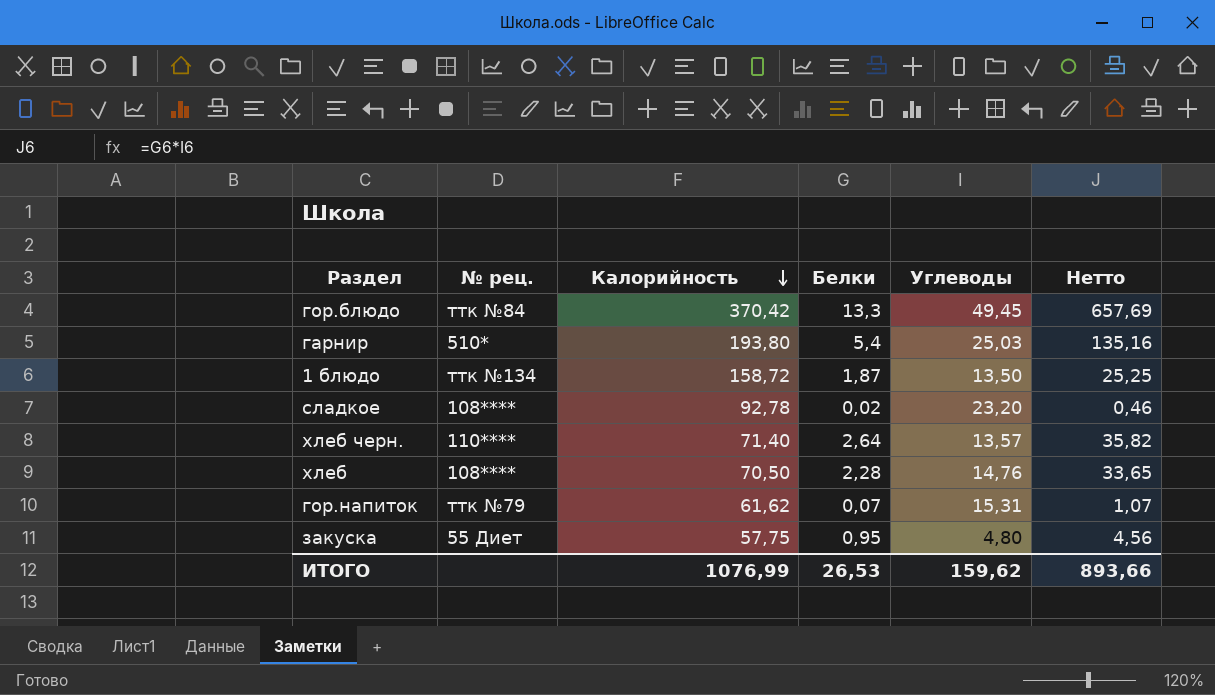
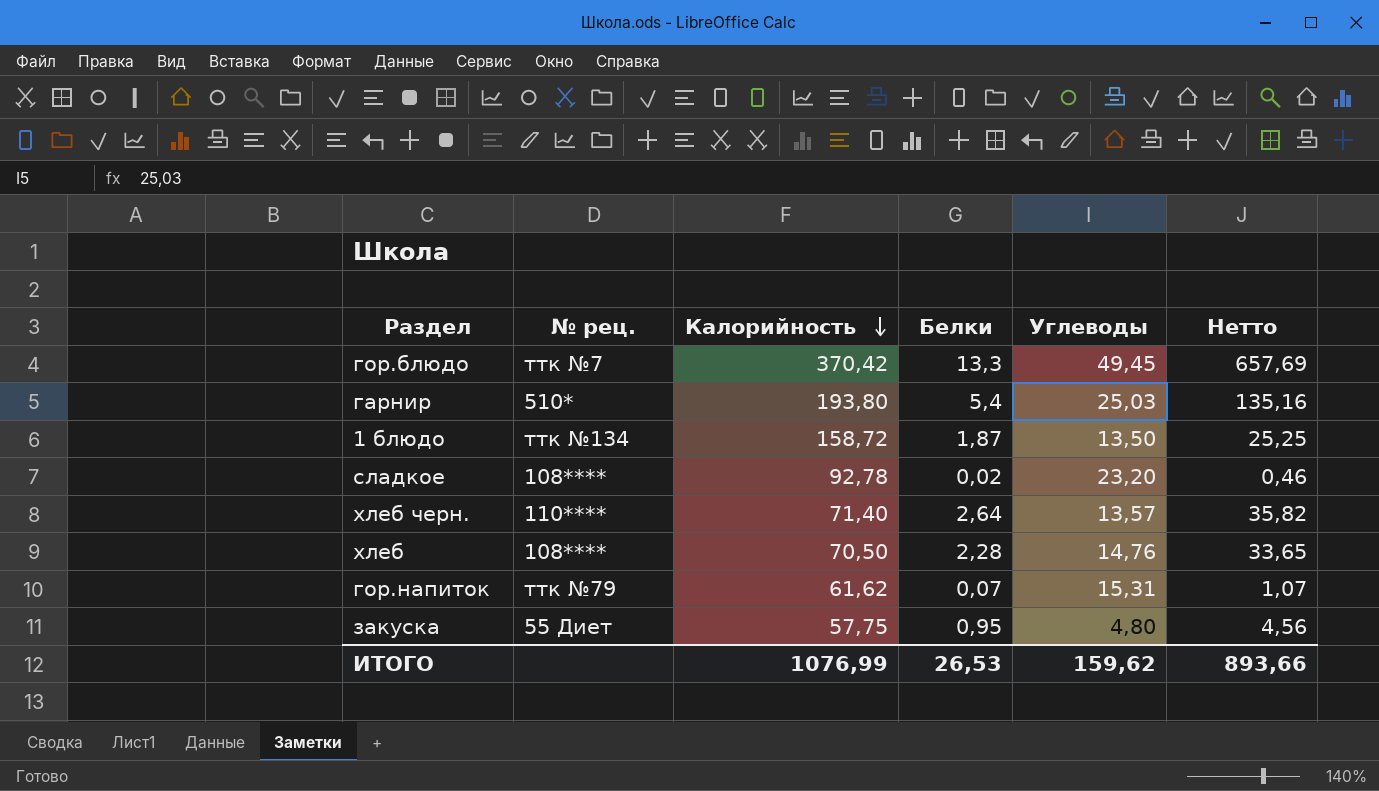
гор.блюдо | № рец.: ттк №84 -> ттк №7

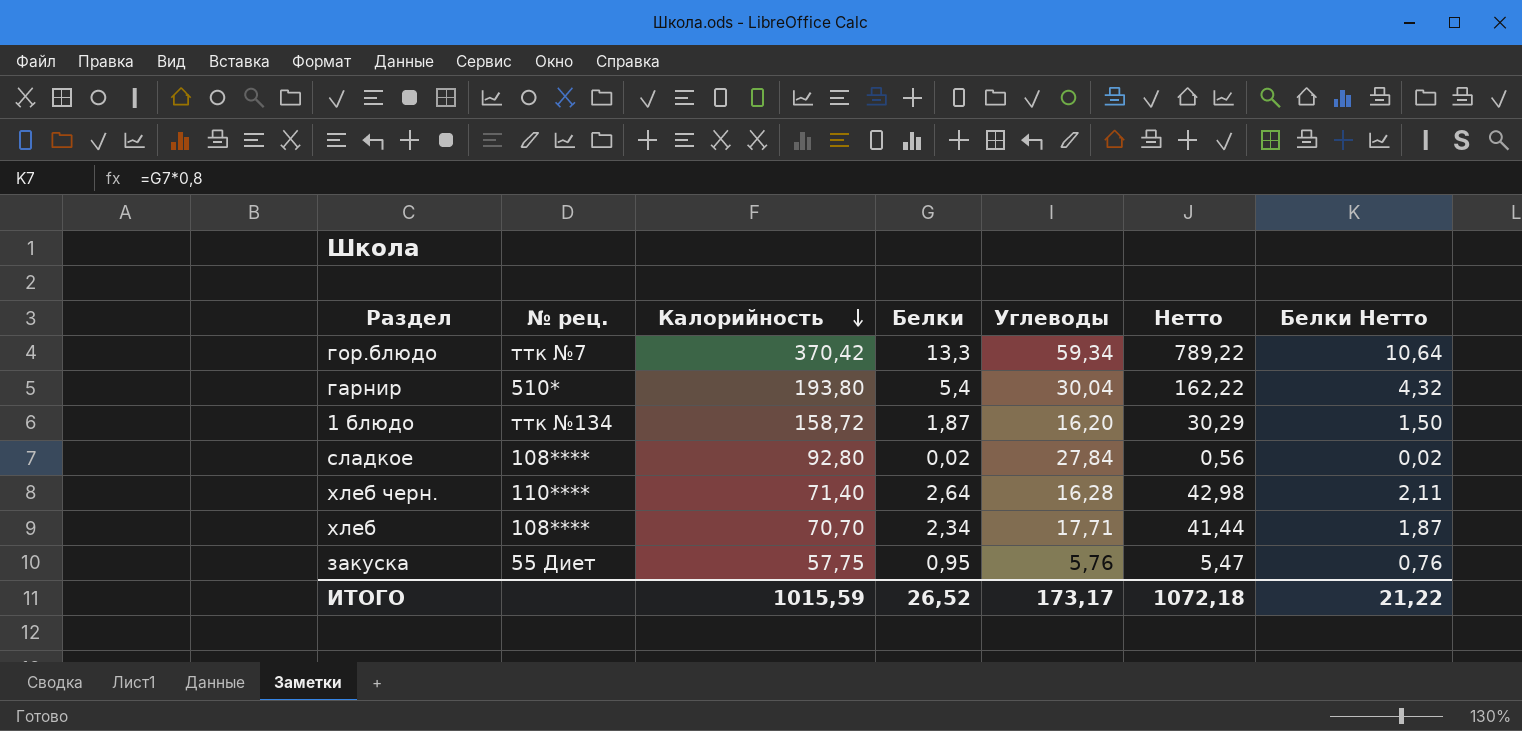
column Белки Нетто | formula: none -> [Белки] * 0,8
row гор.напиток: ттк №79 | 61,62 | 0,07 | 15,31 | 1,07 -> none
гор.блюдо | Углеводы: 49,45 -> 59,34
гор.блюдо | Нетто: 657,69 -> 789,22
гарнир | Углеводы: 25,03 -> 30,04
гарнир | Нетто: 135,16 -> 162,22
1 блюдо | Углеводы: 13,50 -> 16,20
1 блюдо | Нетто: 25,25 -> 30,29
сладкое | Калорийность: 92,78 -> 92,80
сладкое | Углеводы: 23,20 -> 27,84
сладкое | Нетто: 0,46 -> 0,56
хлеб черн. | Углеводы: 13,57 -> 16,28
хлеб черн. | Нетто: 35,82 -> 42,98
хлеб | Калорийность: 70,50 -> 70,70
хлеб | Белки: 2,28 -> 2,34
хлеб | Углеводы: 14,76 -> 17,71
хлеб | Нетто: 33,65 -> 41,44
закуска | Углеводы: 4,80 -> 5,76
закуска | Нетто: 4,56 -> 5,47
ИТОГО | Калорийность: 1076,99 -> 1015,59
ИТОГО | Белки: 26,53 -> 26,52
ИТОГО | Углеводы: 159,62 -> 173,17
ИТОГО | Нетто: 893,66 -> 1072,18

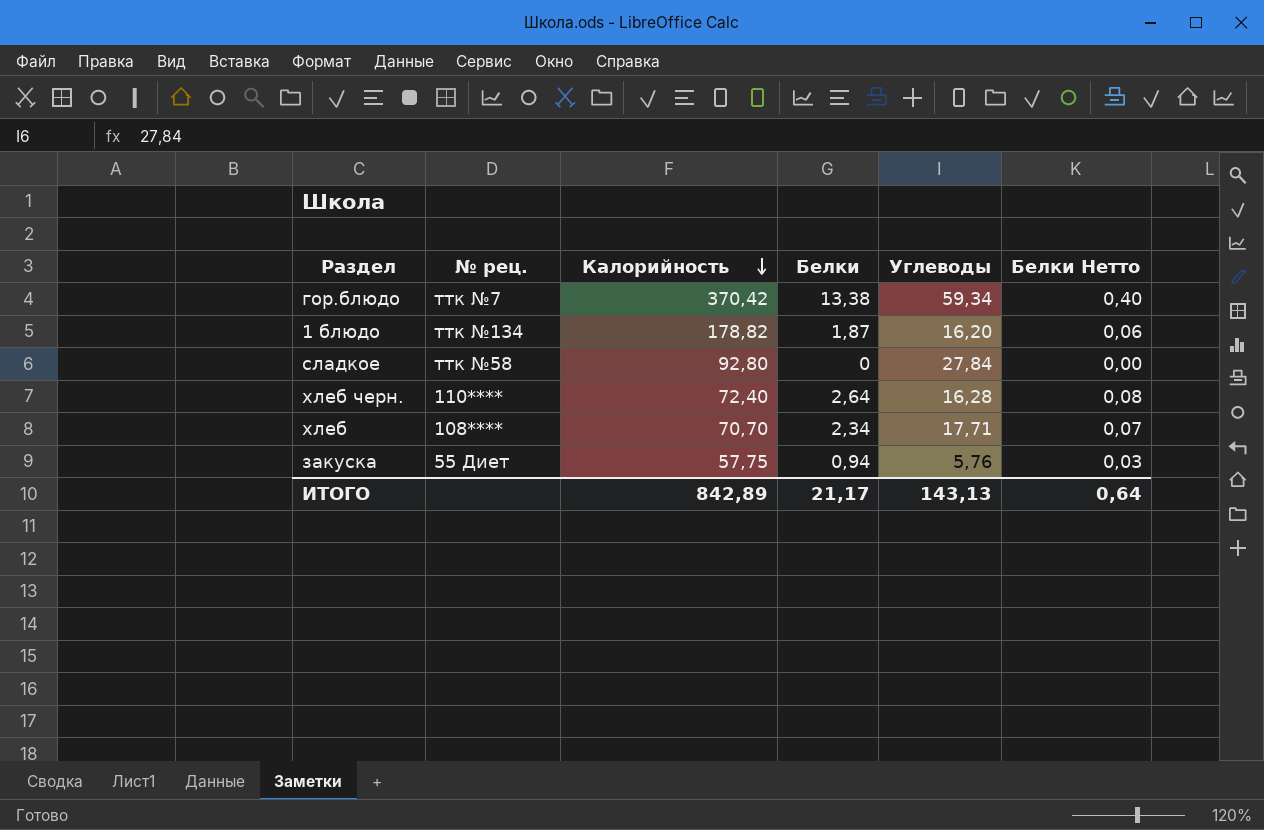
column Нетто | formula: [Белки] * [Углеводы] -> none
column Белки Нетто | formula: [Белки] * 0,8 -> [Белки] * 0,03
row гарнир: 510* | 193,80 | 5,4 | 30,04 | 162,22 | 4,32 -> none
гор.блюдо | Белки: 13,3 -> 13,38
1 блюдо | Калорийность: 158,72 -> 178,82
сладкое | № рец.: 108**** -> ттк №58
сладкое | Белки: 0,02 -> 0
хлеб черн. | Калорийность: 71,40 -> 72,40
закуска | Белки: 0,95 -> 0,94
ИТОГО | Калорийность: 1015,59 -> 842,89
ИТОГО | Белки: 26,52 -> 21,17
ИТОГО | Углеводы: 173,17 -> 143,13
ИТОГО | Белки Нетто: 21,22 -> 0,64

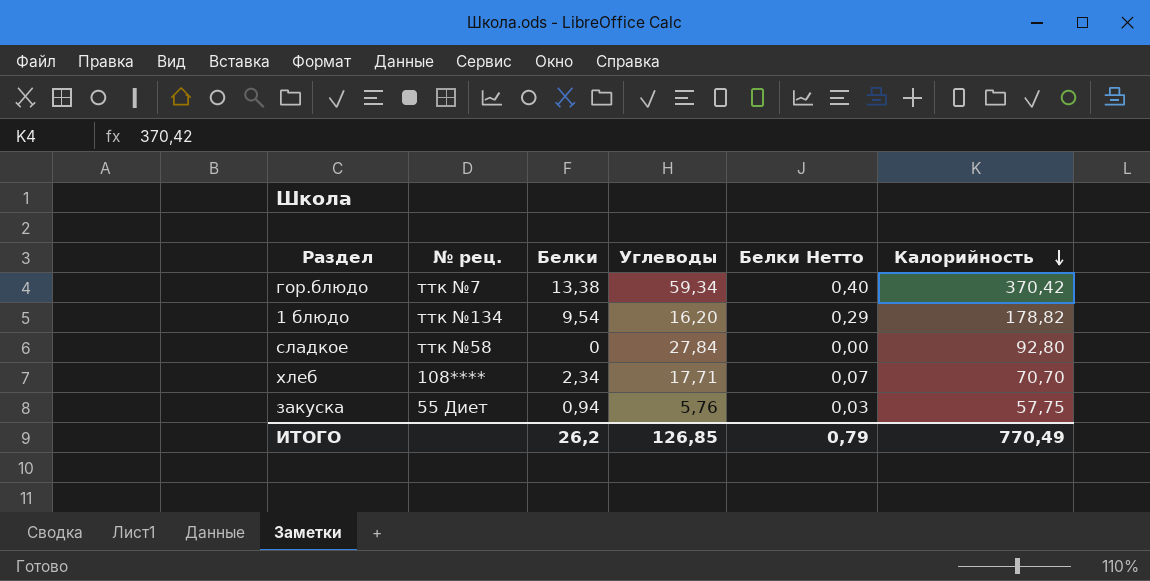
column Калорийность | position: 3 -> 6
row хлеб черн.: 110**** | 72,40 | 2,64 | 16,28 | 0,08 -> none
1 блюдо | Белки: 1,87 -> 9,54
1 блюдо | Белки Нетто: 0,06 -> 0,29
ИТОГО | Белки: 21,17 -> 26,2
ИТОГО | Углеводы: 143,13 -> 126,85
ИТОГО | Белки Нетто: 0,64 -> 0,79
ИТОГО | Калорийность: 842,89 -> 770,49

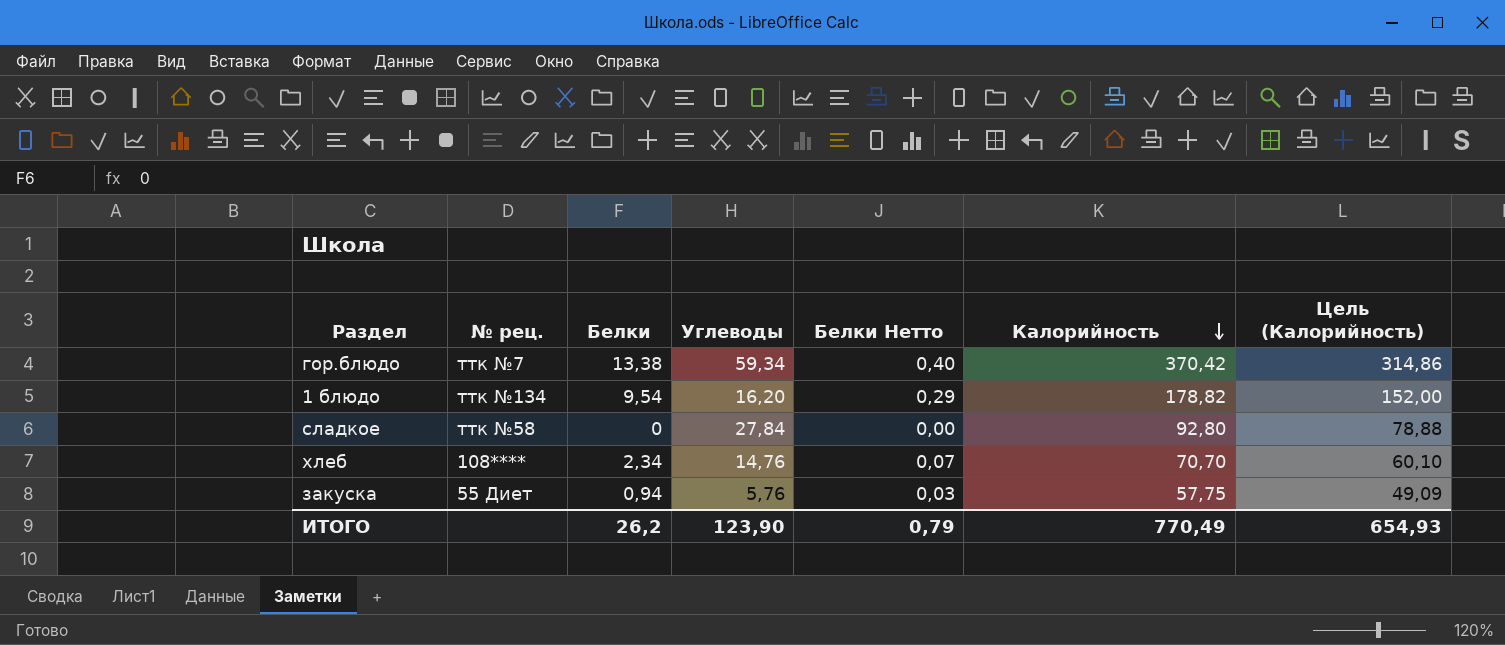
column Цель (Калорийность) | formula: none -> [Калорийность] * 0,85
хлеб | Углеводы: 17,71 -> 14,76
ИТОГО | Углеводы: 126,85 -> 123,90

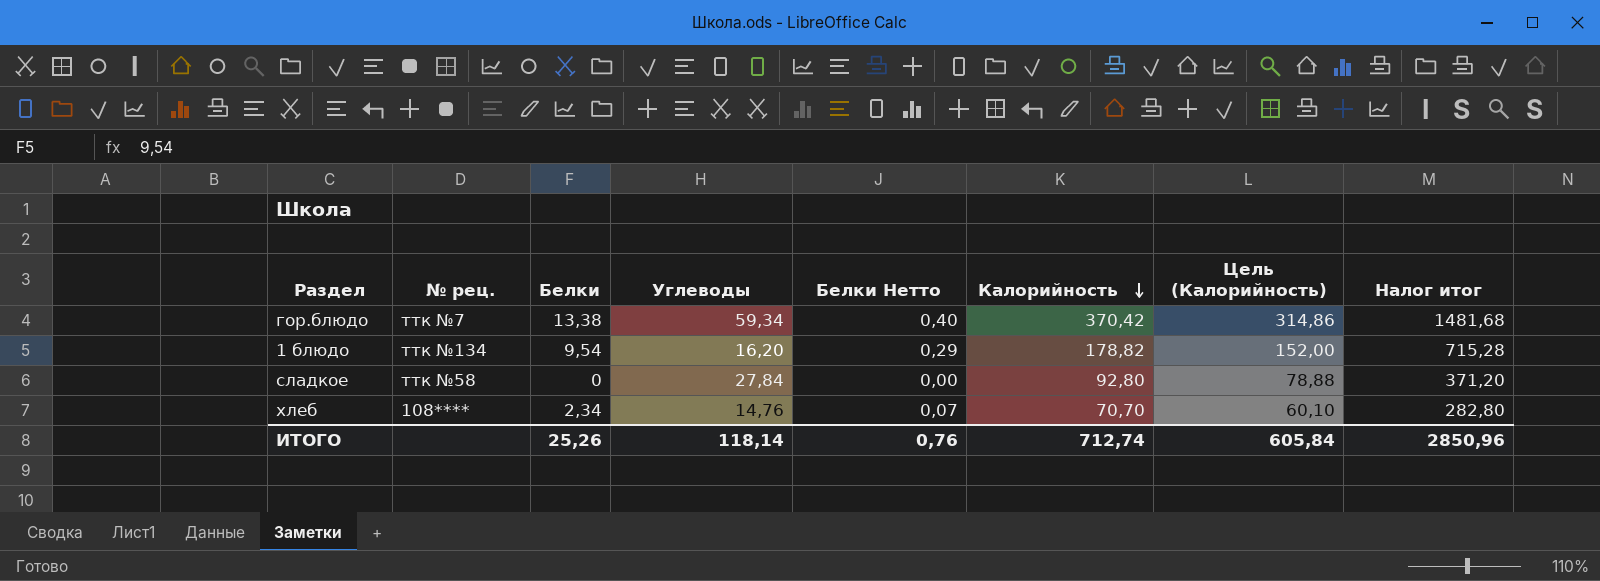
column Налог итог | formula: none -> [Калорийность] * 4
row закуска: 55 Диет | 0,94 | 5,76 | 0,03 | 57,75 | 49,09 -> none
ИТОГО | Белки: 26,2 -> 25,26
ИТОГО | Углеводы: 123,90 -> 118,14
ИТОГО | Белки Нетто: 0,79 -> 0,76
ИТОГО | Калорийность: 770,49 -> 712,74
ИТОГО | Цель (Калорийность): 654,93 -> 605,84

